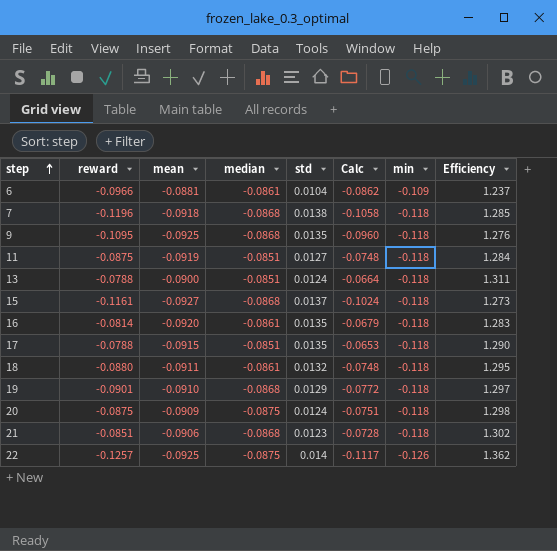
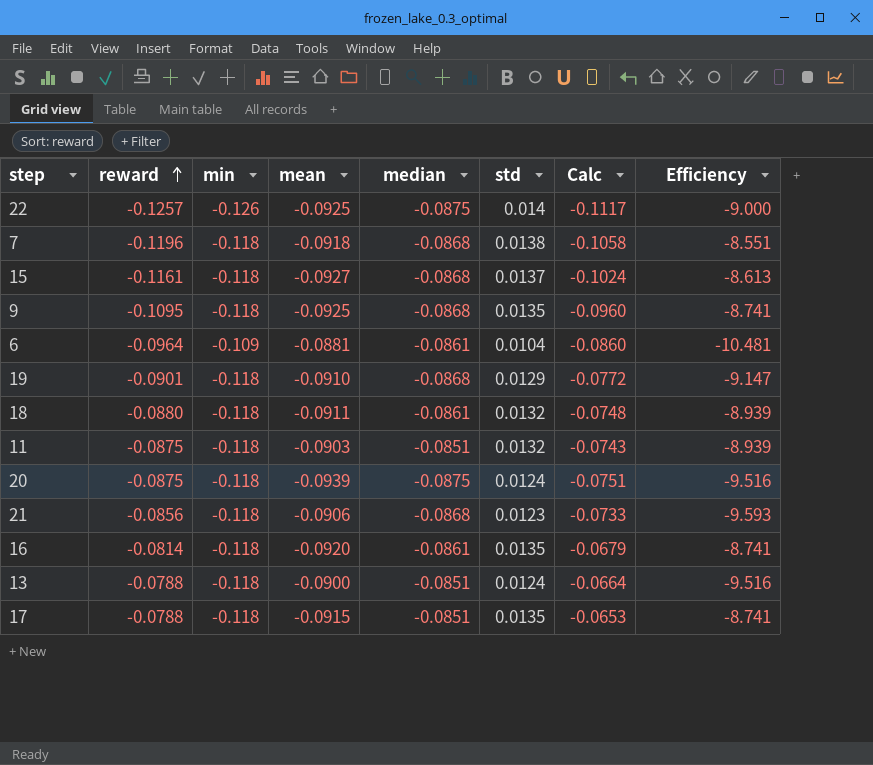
row order: step ascending -> reward ascending
column min | position: 7 -> 3
column Efficiency | formula: [min] / [mean] -> [min] / [std]
6 | reward: -0.0966 -> -0.0964
6 | Calc: -0.0862 -> -0.0860
11 | mean: -0.0919 -> -0.0903
11 | std: 0.0127 -> 0.0132
11 | Calc: -0.0748 -> -0.0743
20 | mean: -0.0909 -> -0.0939
21 | reward: -0.0851 -> -0.0856
21 | Calc: -0.0728 -> -0.0733

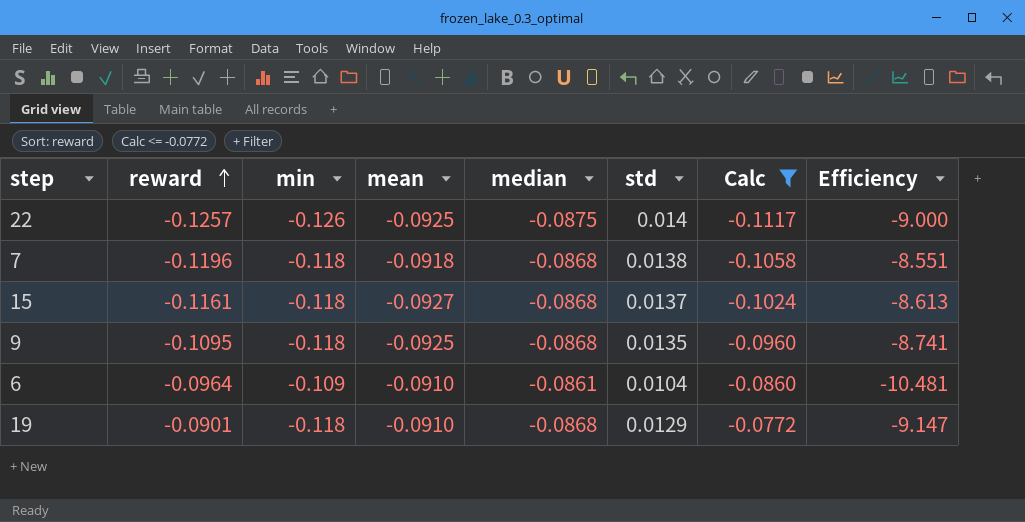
filter: none -> Calc <= -0.0772
6 | mean: -0.0881 -> -0.0910

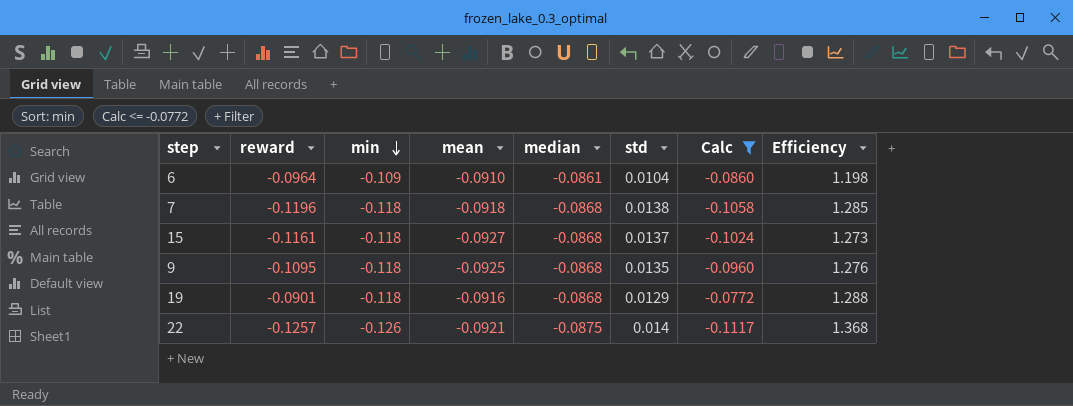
row order: reward ascending -> min descending
column Efficiency | formula: [min] / [std] -> [min] / [mean]
19 | mean: -0.0910 -> -0.0916
22 | mean: -0.0925 -> -0.0921

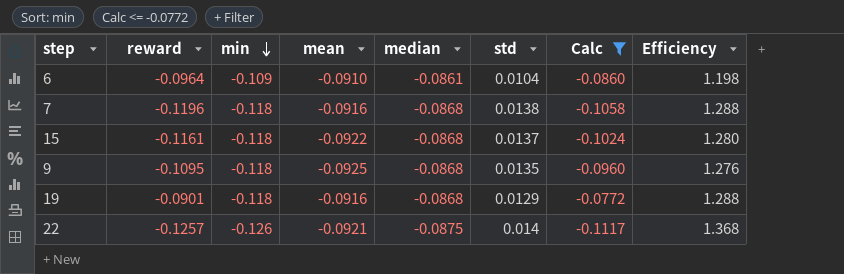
7 | mean: -0.0918 -> -0.0916
7 | Efficiency: 1.285 -> 1.288
15 | mean: -0.0927 -> -0.0922
15 | Efficiency: 1.273 -> 1.280

